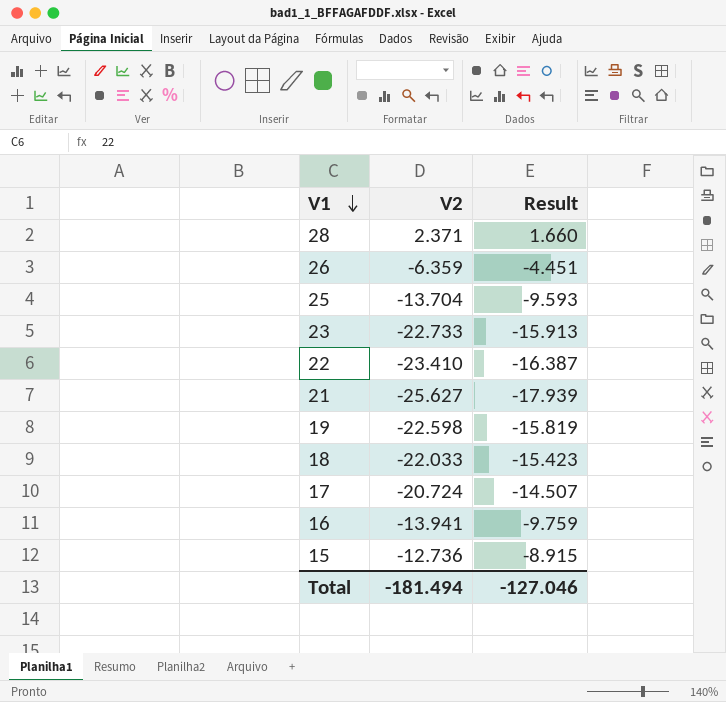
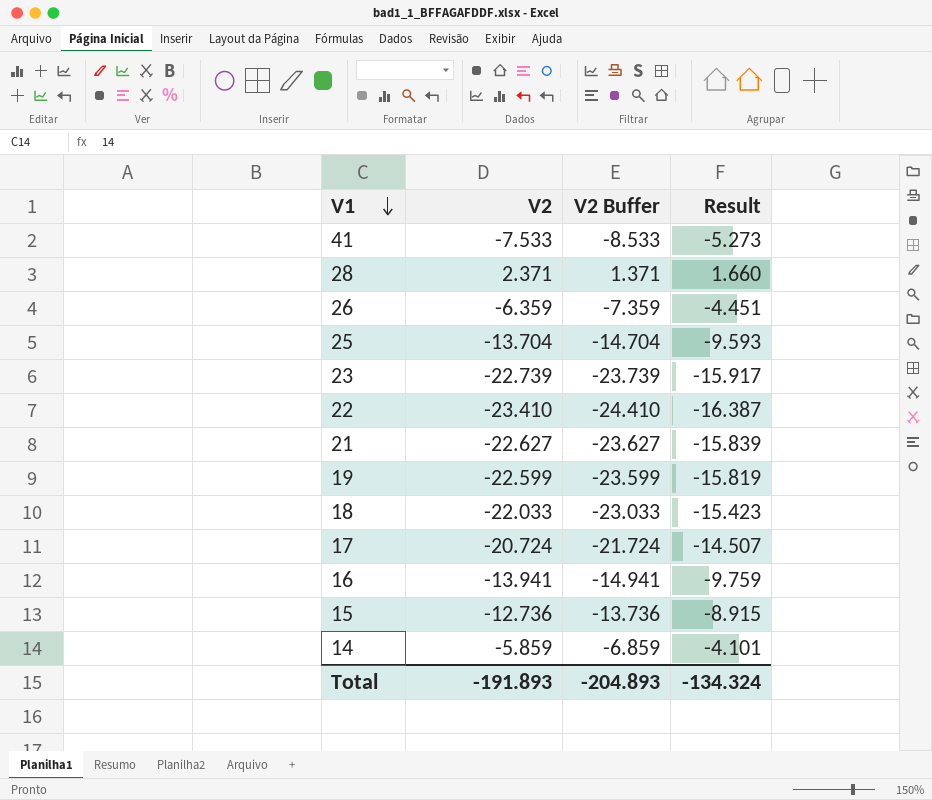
column V2 Buffer | formula: none -> [V2] - 1
row 41: none -> -7.533 | -8.533 | -5.273
23 | V2: -22.733 -> -22.739
23 | Result: -15.913 -> -15.917
21 | V2: -25.627 -> -22.627
21 | Result: -17.939 -> -15.839
19 | V2: -22.598 -> -22.599
row 14: none -> -5.859 | -6.859 | -4.101
Total | V2: -181.494 -> -191.893
Total | Result: -127.046 -> -134.324

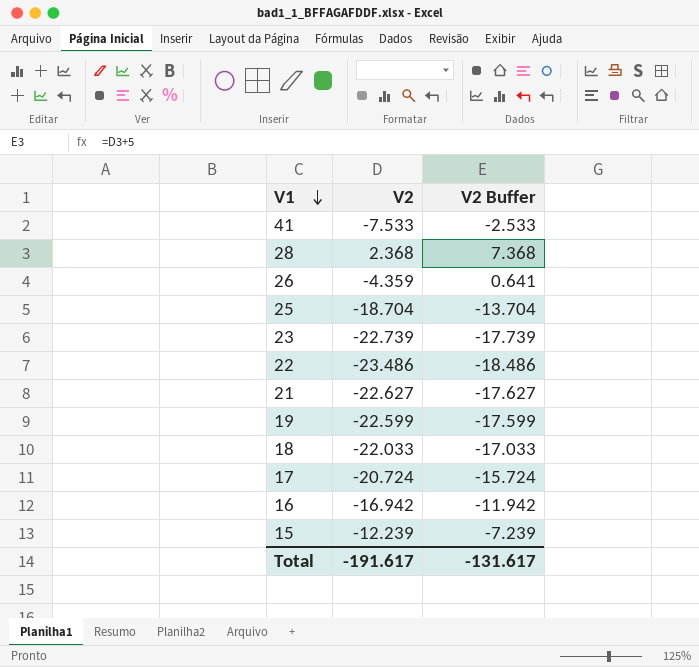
column Result | formula: [V2] * 0.7 -> none
column V2 Buffer | formula: [V2] - 1 -> [V2] + 5
row 14: -5.859 | -6.859 | -4.101 -> none
28 | V2: 2.371 -> 2.368
26 | V2: -6.359 -> -4.359
25 | V2: -13.704 -> -18.704
22 | V2: -23.410 -> -23.486
16 | V2: -13.941 -> -16.942
15 | V2: -12.736 -> -12.239
Total | V2: -191.893 -> -191.617
Total | V2 Buffer: -204.893 -> -131.617

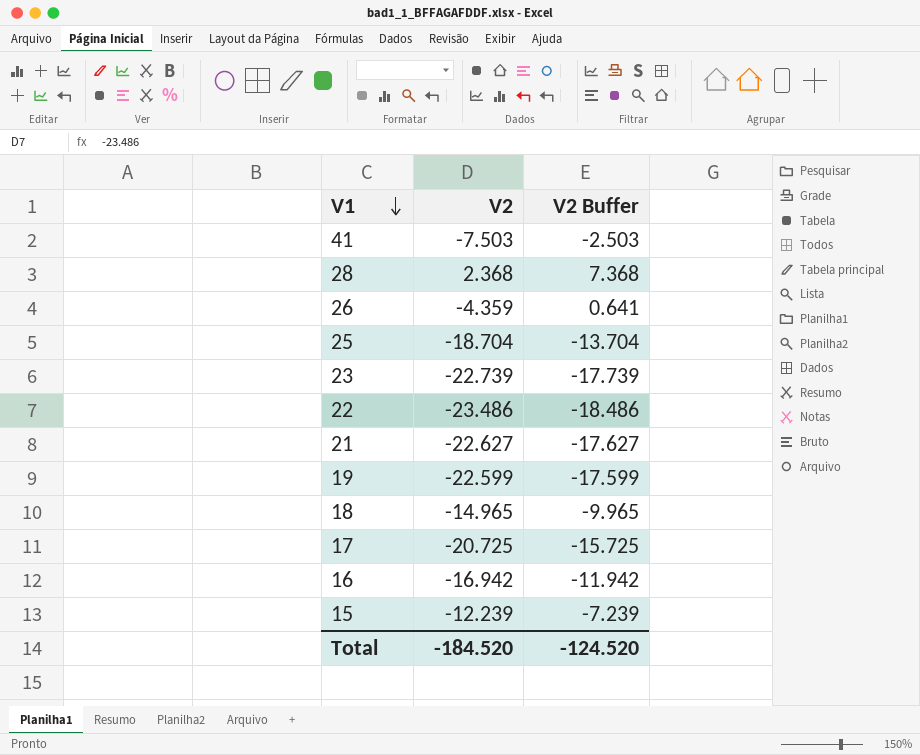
41 | V2: -7.533 -> -7.503
41 | V2 Buffer: -2.533 -> -2.503
18 | V2: -22.033 -> -14.965
18 | V2 Buffer: -17.033 -> -9.965
17 | V2: -20.724 -> -20.725
17 | V2 Buffer: -15.724 -> -15.725
Total | V2: -191.617 -> -184.520
Total | V2 Buffer: -131.617 -> -124.520

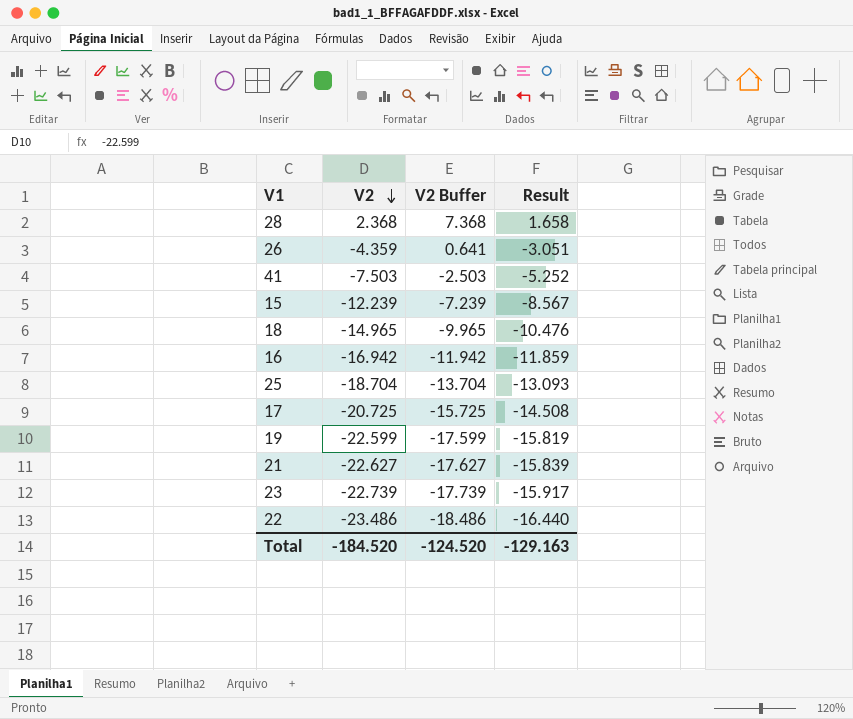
row order: V1 descending -> V2 descending
column Result | formula: none -> [V2] * 0.7

